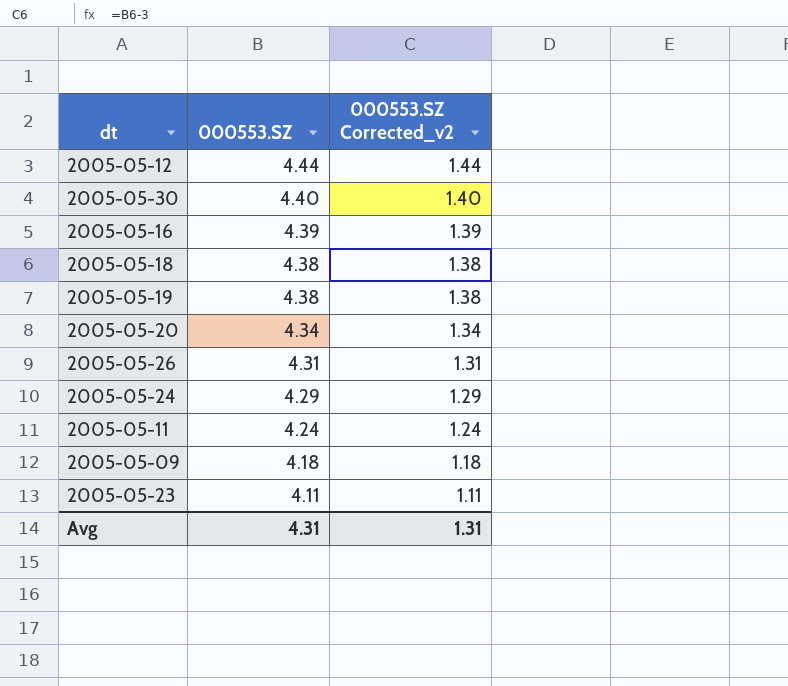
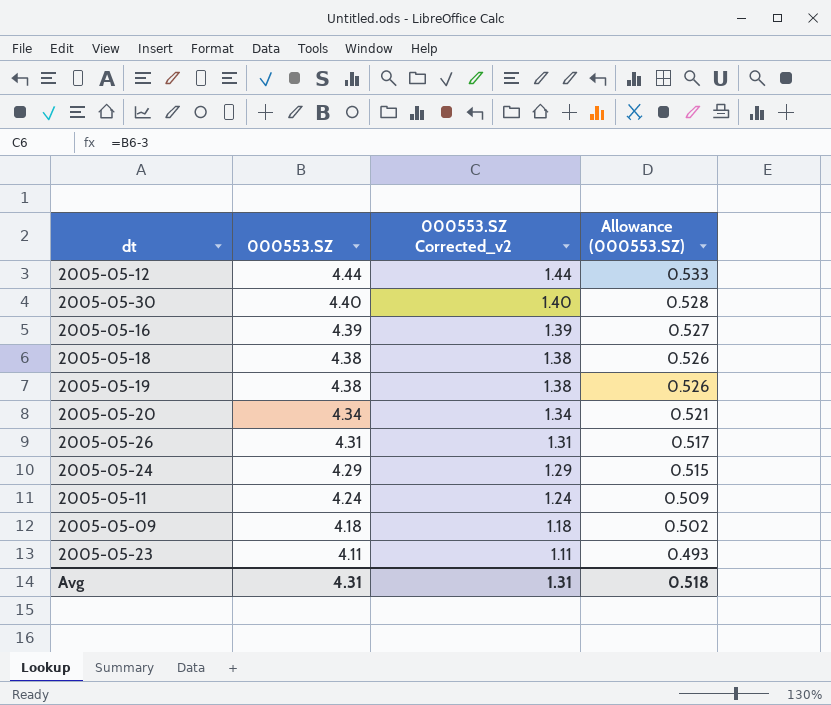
column Allowance (000553.SZ) | formula: none -> [000553.SZ] * 0.12

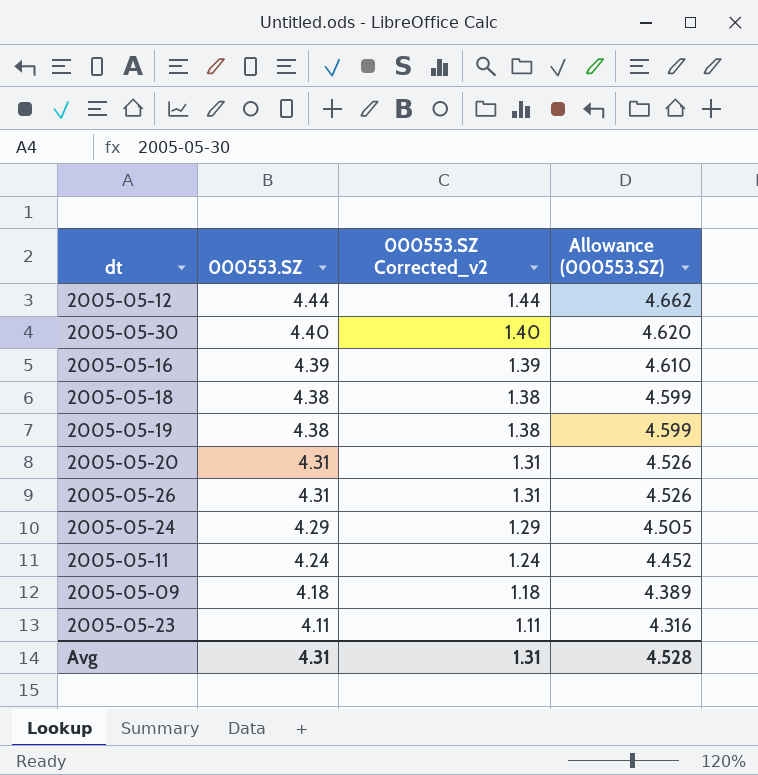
column Allowance (000553.SZ) | formula: [000553.SZ] * 0.12 -> [000553.SZ] * 1.05
2005-05-20 | 000553.SZ: 4.34 -> 4.31
2005-05-20 | 000553.SZ Corrected_v2: 1.34 -> 1.31
Avg | Allowance (000553.SZ): 0.518 -> 4.528

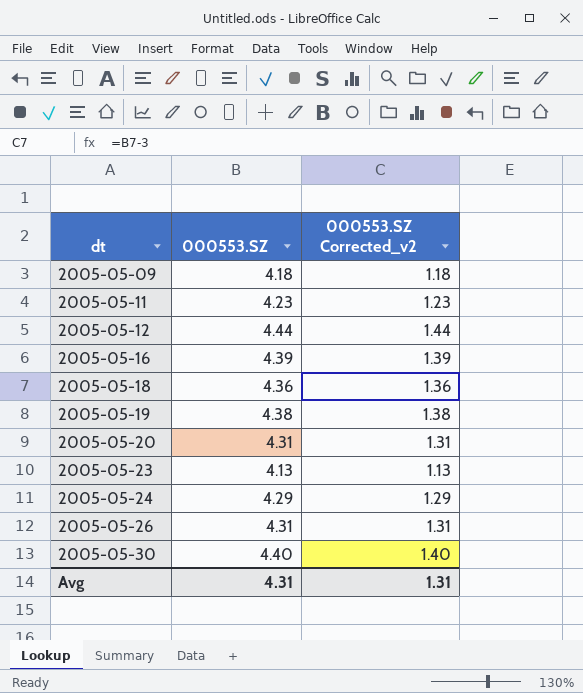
row order: 000553.SZ descending -> dt ascending
column Allowance (000553.SZ) | formula: [000553.SZ] * 1.05 -> none
2005-05-11 | 000553.SZ: 4.24 -> 4.23
2005-05-11 | 000553.SZ Corrected_v2: 1.24 -> 1.23
2005-05-18 | 000553.SZ: 4.38 -> 4.36
2005-05-18 | 000553.SZ Corrected_v2: 1.38 -> 1.36
2005-05-23 | 000553.SZ: 4.11 -> 4.13
2005-05-23 | 000553.SZ Corrected_v2: 1.11 -> 1.13

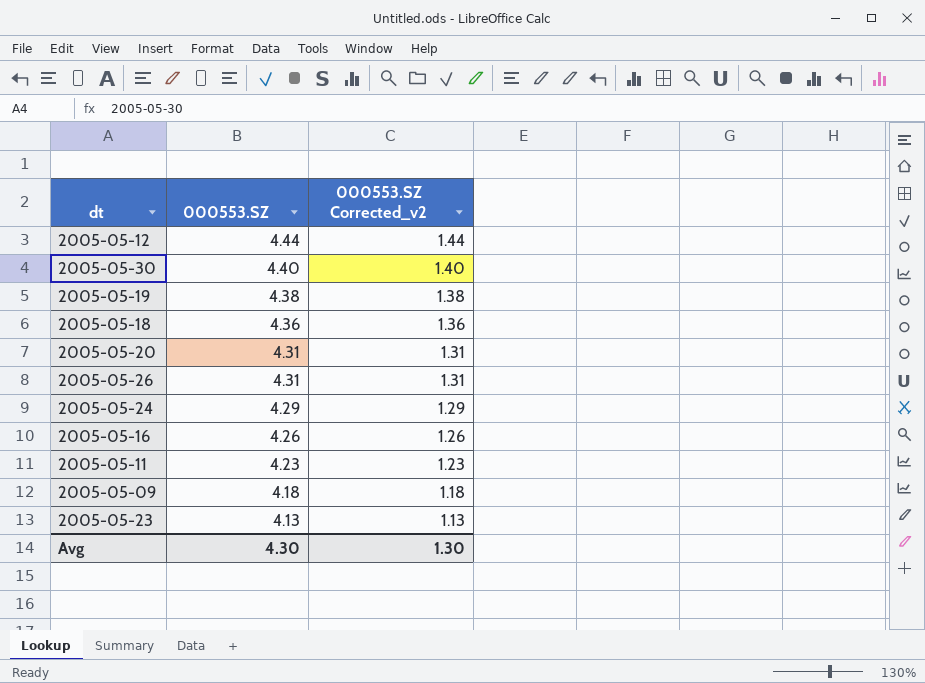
row order: dt ascending -> 000553.SZ descending
2005-05-16 | 000553.SZ: 4.39 -> 4.26
2005-05-16 | 000553.SZ Corrected_v2: 1.39 -> 1.26
Avg | 000553.SZ: 4.31 -> 4.30
Avg | 000553.SZ Corrected_v2: 1.31 -> 1.30

